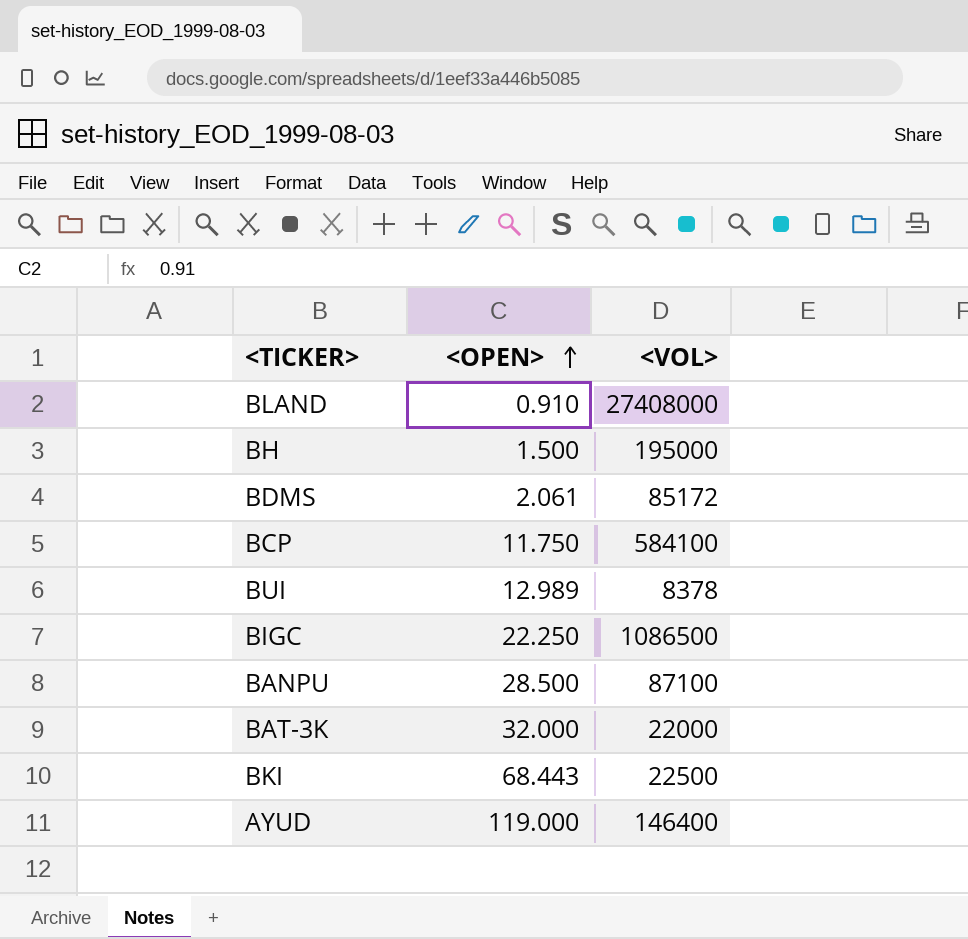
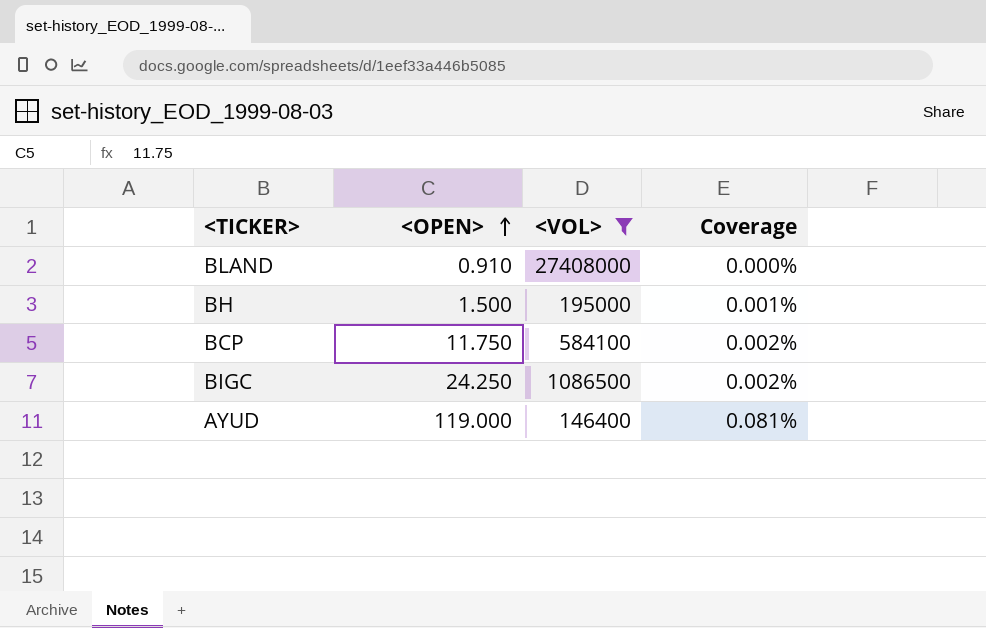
filter: none -> <VOL> >= 146400
column Coverage | formula: none -> [<OPEN>] / [<VOL>]
BIGC | <OPEN>: 22.250 -> 24.250

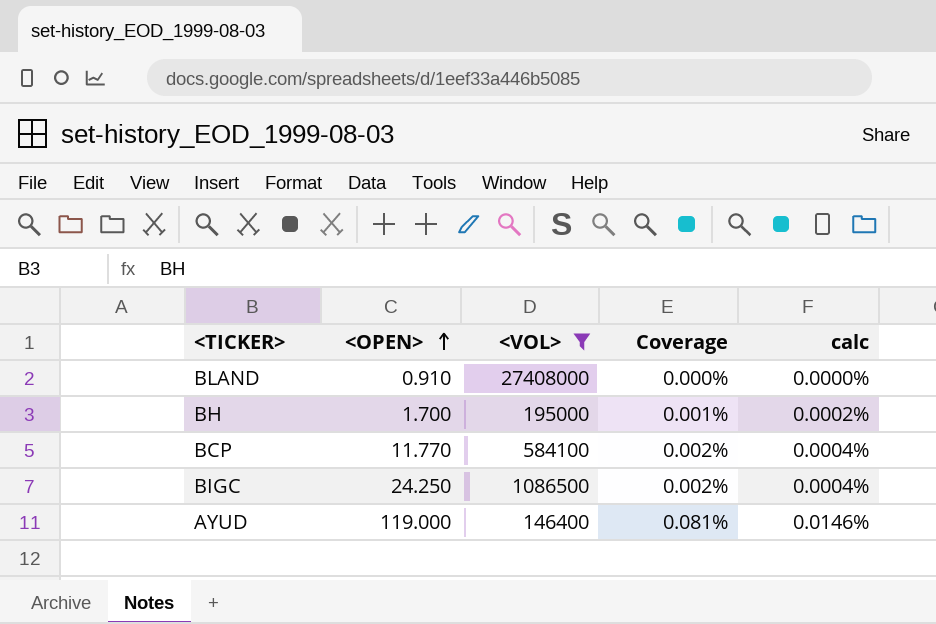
column calc | formula: none -> [Coverage] * 0.18
BH | <OPEN>: 1.500 -> 1.700
BCP | <OPEN>: 11.750 -> 11.770

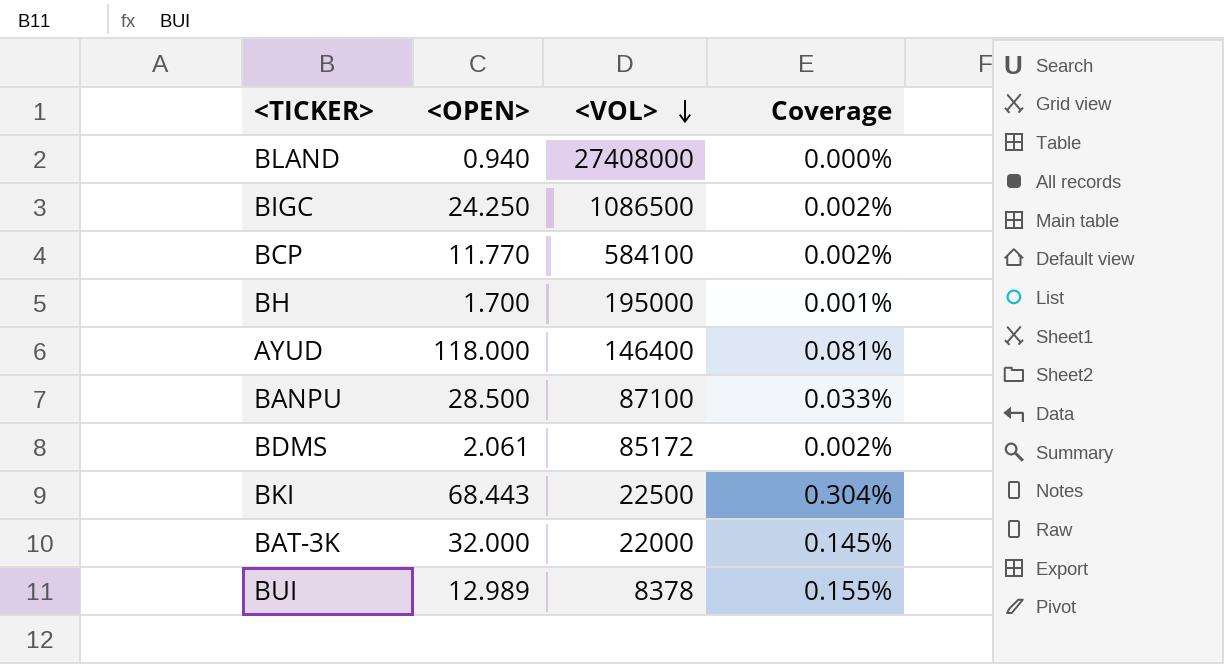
filter: <VOL> >= 146400 -> none
row order: <OPEN> ascending -> <VOL> descending
column calc | formula: [Coverage] * 0.18 -> none
BLAND | <OPEN>: 0.910 -> 0.940
AYUD | <OPEN>: 119.000 -> 118.000

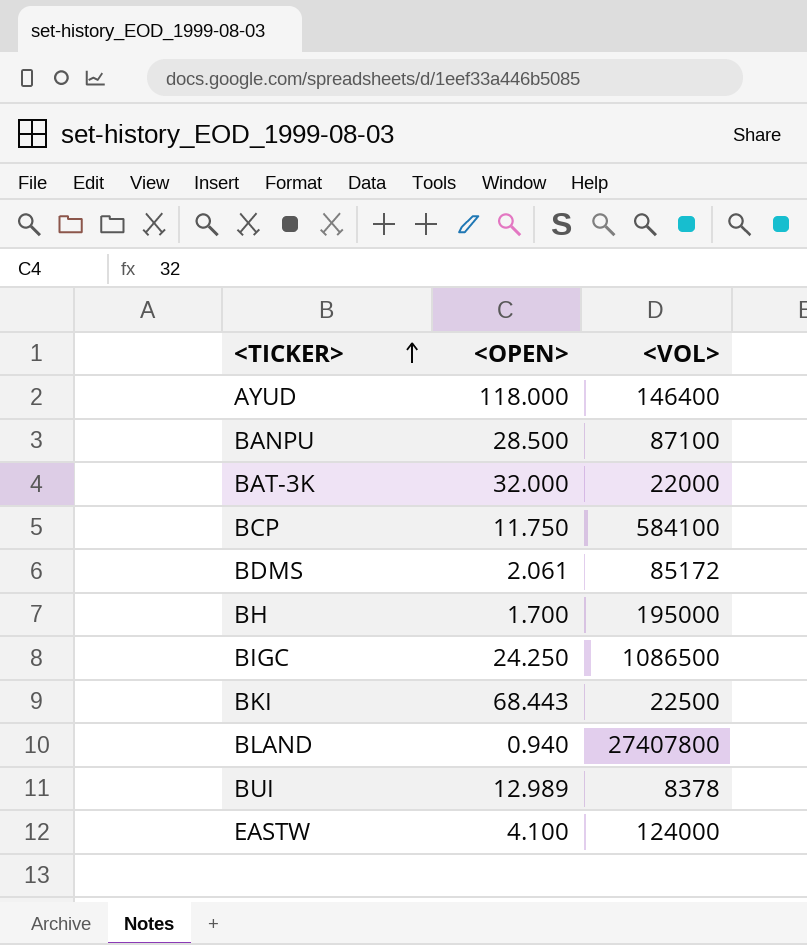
row order: <VOL> descending -> <TICKER> ascending
column Coverage | formula: [<OPEN>] / [<VOL>] -> none
BCP | <OPEN>: 11.770 -> 11.750
BLAND | <VOL>: 27408000 -> 27407800
row EASTW: none -> 4.100 | 124000

